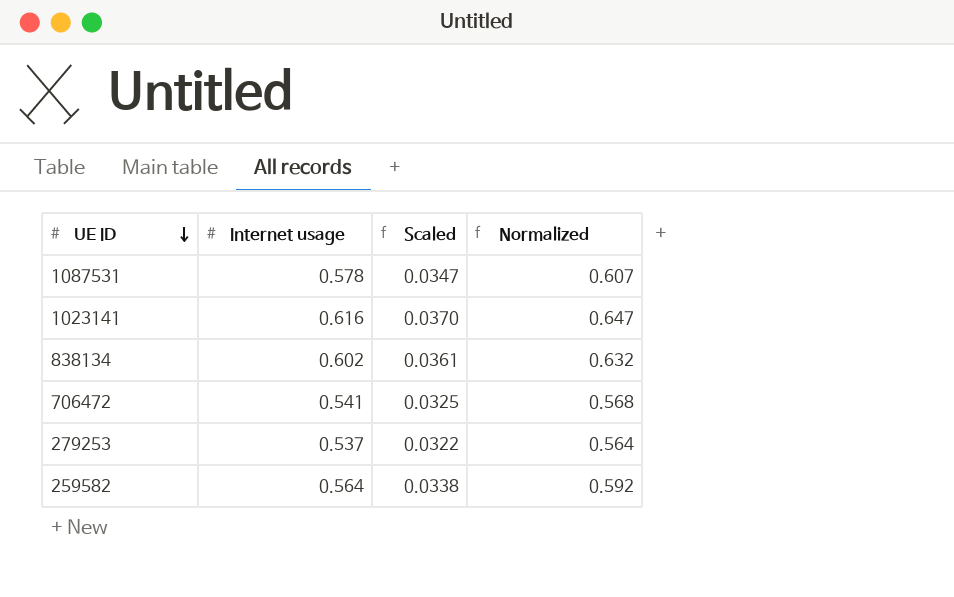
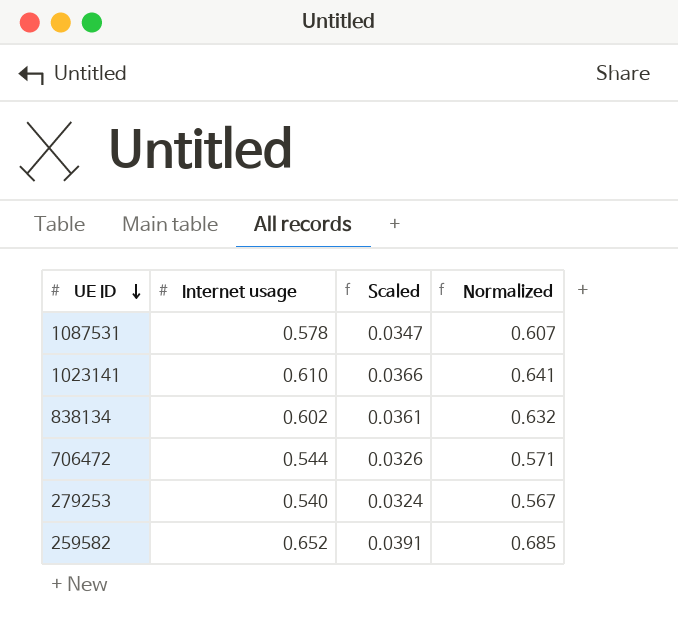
1023141 | Internet usage: 0.616 -> 0.610
1023141 | Scaled: 0.0370 -> 0.0366
1023141 | Normalized: 0.647 -> 0.641
706472 | Internet usage: 0.541 -> 0.544
706472 | Scaled: 0.0325 -> 0.0326
706472 | Normalized: 0.568 -> 0.571
279253 | Internet usage: 0.537 -> 0.540
279253 | Scaled: 0.0322 -> 0.0324
279253 | Normalized: 0.564 -> 0.567
259582 | Internet usage: 0.564 -> 0.652
259582 | Scaled: 0.0338 -> 0.0391
259582 | Normalized: 0.592 -> 0.685

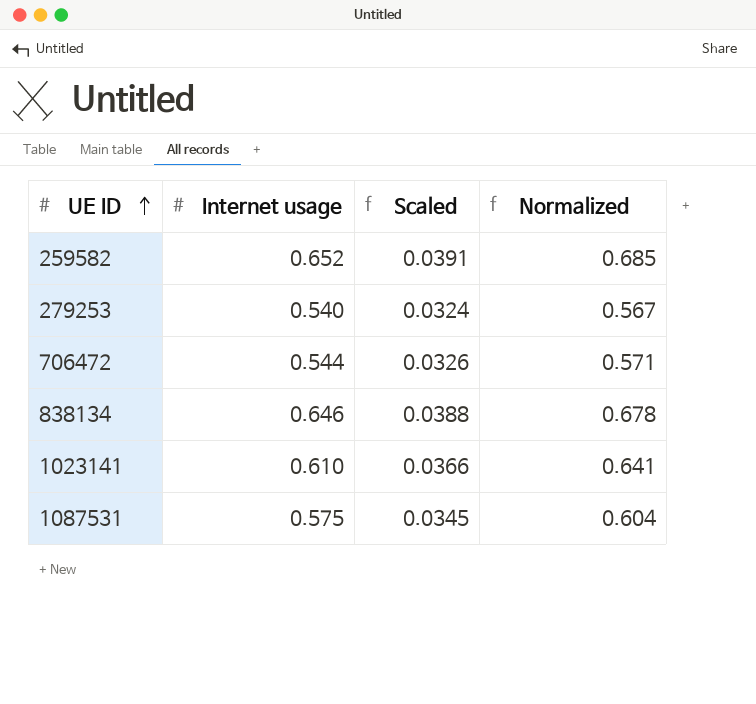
row order: UE ID descending -> UE ID ascending
838134 | Internet usage: 0.602 -> 0.646
838134 | Scaled: 0.0361 -> 0.0388
838134 | Normalized: 0.632 -> 0.678
1087531 | Internet usage: 0.578 -> 0.575
1087531 | Scaled: 0.0347 -> 0.0345
1087531 | Normalized: 0.607 -> 0.604

